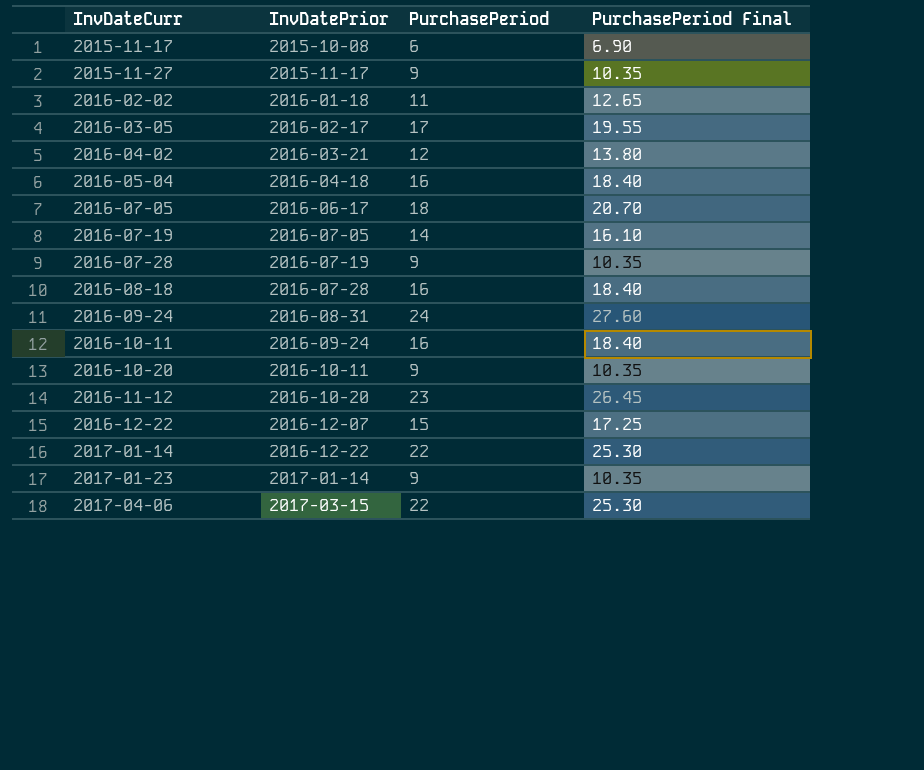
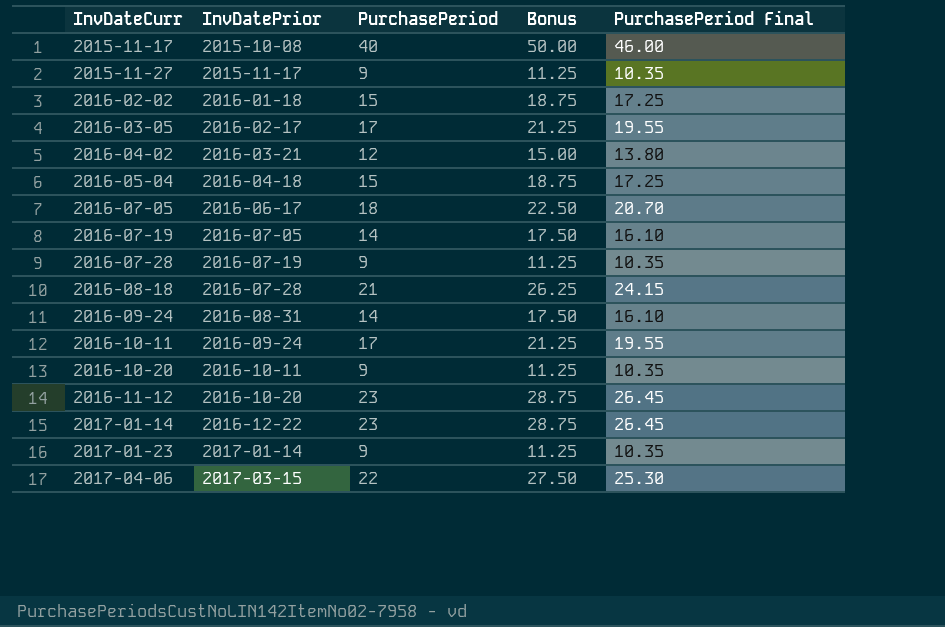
column Bonus | formula: none -> [PurchasePeriod] * 1.25
row 2016-12-22: 2016-12-07 | 15 | 17.25 -> none
2015-11-17 | PurchasePeriod: 6 -> 40
2015-11-17 | PurchasePeriod Final: 6.90 -> 46.00
2016-02-02 | PurchasePeriod: 11 -> 15
2016-02-02 | PurchasePeriod Final: 12.65 -> 17.25
2016-05-04 | PurchasePeriod: 16 -> 15
2016-05-04 | PurchasePeriod Final: 18.40 -> 17.25
2016-08-18 | PurchasePeriod: 16 -> 21
2016-08-18 | PurchasePeriod Final: 18.40 -> 24.15
2016-09-24 | PurchasePeriod: 24 -> 14
2016-09-24 | PurchasePeriod Final: 27.60 -> 16.10
2016-10-11 | PurchasePeriod: 16 -> 17
2016-10-11 | PurchasePeriod Final: 18.40 -> 19.55
2017-01-14 | PurchasePeriod: 22 -> 23
2017-01-14 | PurchasePeriod Final: 25.30 -> 26.45

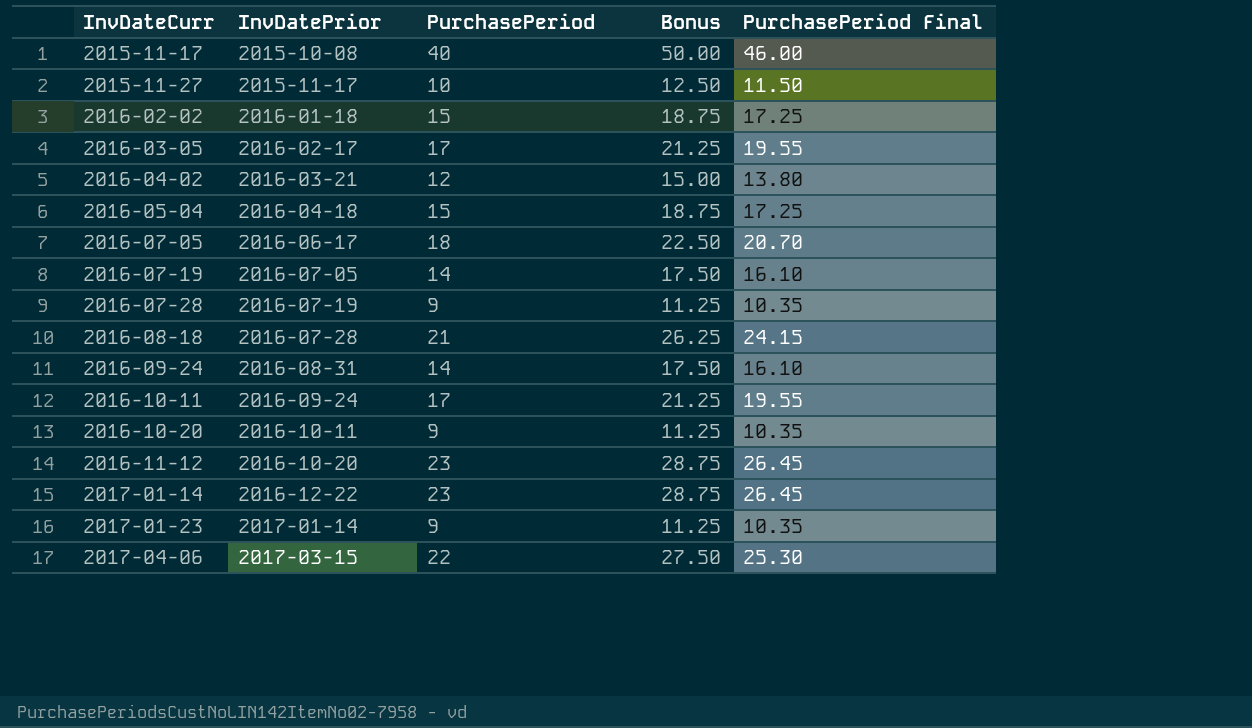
2015-11-27 | PurchasePeriod: 9 -> 10
2015-11-27 | Bonus: 11.25 -> 12.50
2015-11-27 | PurchasePeriod Final: 10.35 -> 11.50

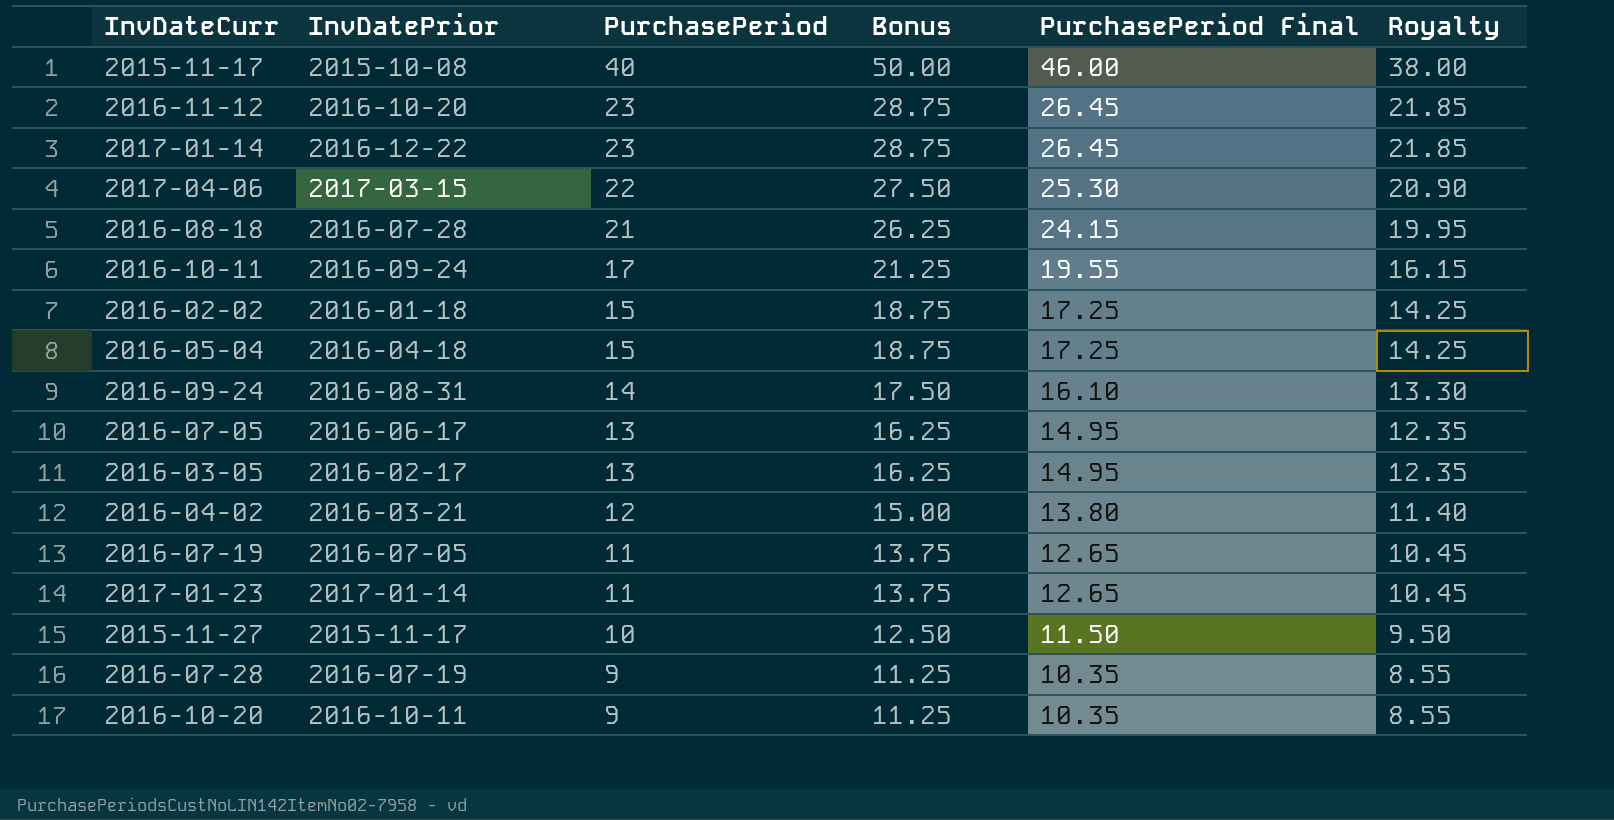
row order: InvDateCurr ascending -> PurchasePeriod descending
column Royalty | formula: none -> [PurchasePeriod] * 0.95
2016-07-05 | PurchasePeriod: 18 -> 13
2016-07-05 | Bonus: 22.50 -> 16.25
2016-07-05 | PurchasePeriod Final: 20.70 -> 14.95
2016-03-05 | PurchasePeriod: 17 -> 13
2016-03-05 | Bonus: 21.25 -> 16.25
2016-03-05 | PurchasePeriod Final: 19.55 -> 14.95
2016-07-19 | PurchasePeriod: 14 -> 11
2016-07-19 | Bonus: 17.50 -> 13.75
2016-07-19 | PurchasePeriod Final: 16.10 -> 12.65
2017-01-23 | PurchasePeriod: 9 -> 11
2017-01-23 | Bonus: 11.25 -> 13.75
2017-01-23 | PurchasePeriod Final: 10.35 -> 12.65

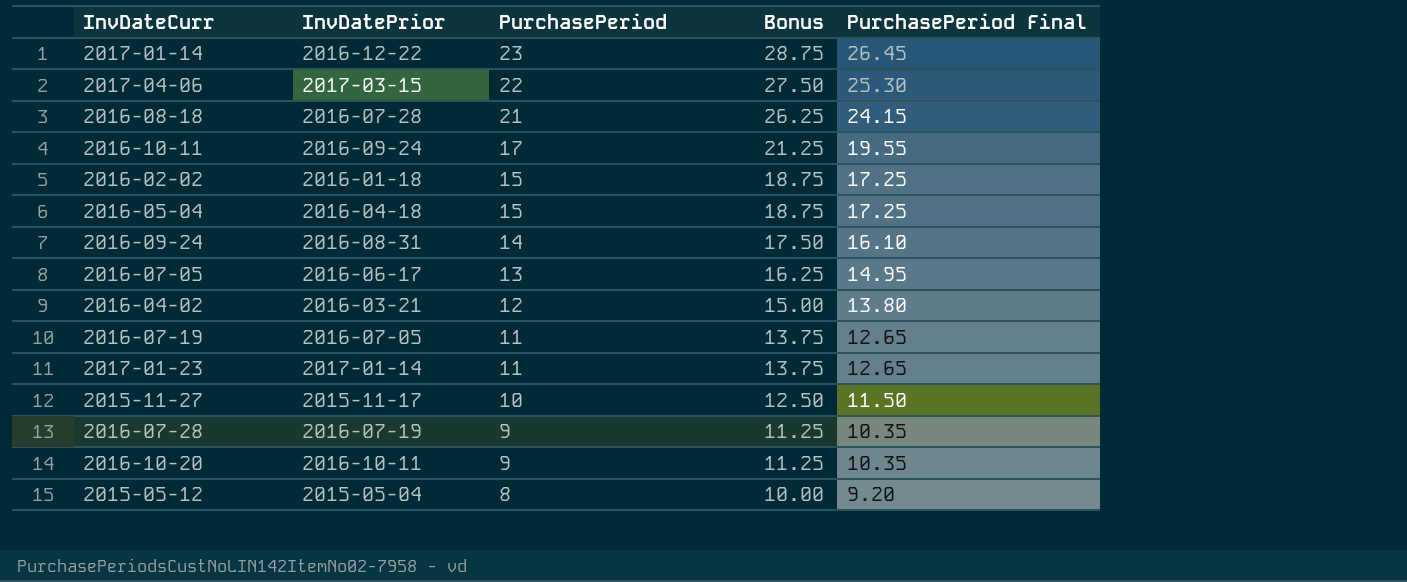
column Royalty | formula: [PurchasePeriod] * 0.95 -> none
row 2015-11-17: 2015-10-08 | 40 | 50.00 | 46.00 | 38.00 -> none
row 2016-11-12: 2016-10-20 | 23 | 28.75 | 26.45 | 21.85 -> none
row 2016-03-05: 2016-02-17 | 13 | 16.25 | 14.95 | 12.35 -> none
row 2015-05-12: none -> 2015-05-04 | 8 | 10.00 | 9.20

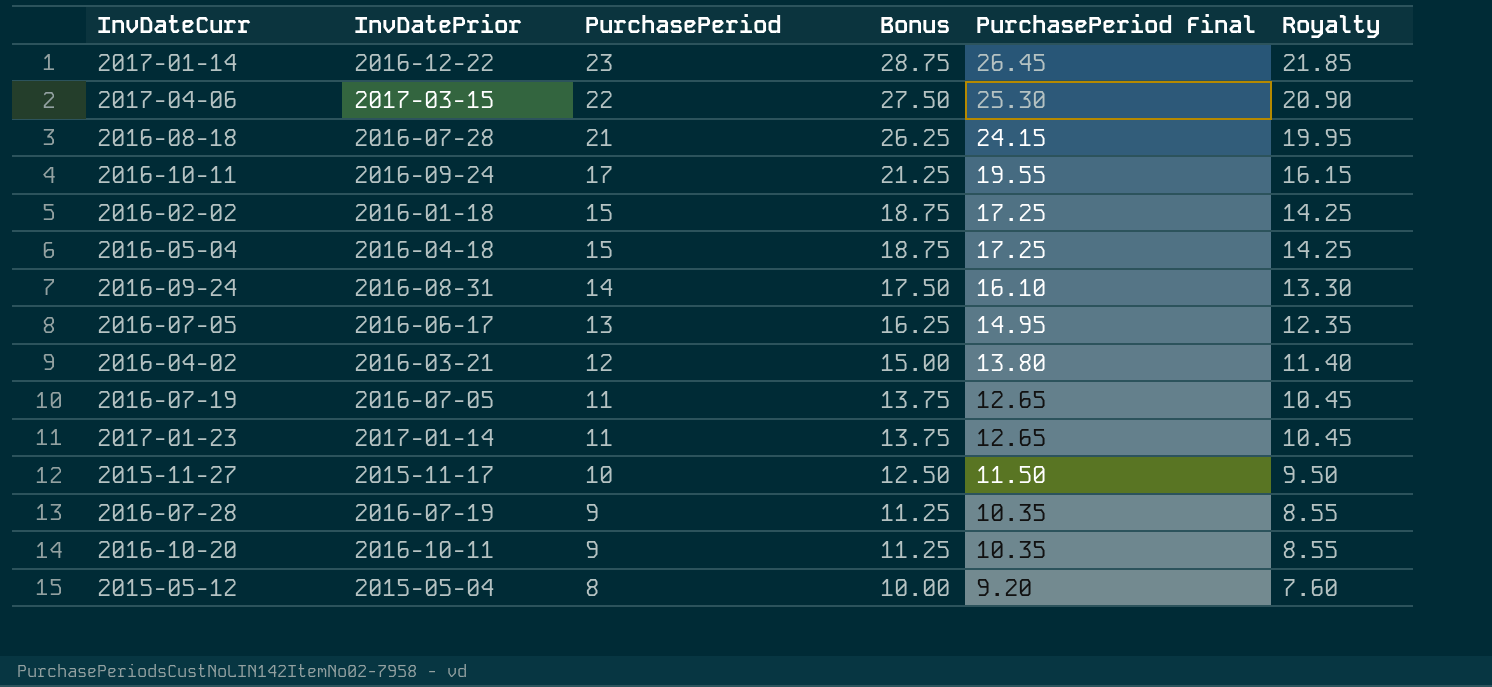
column Royalty | formula: none -> [PurchasePeriod] * 0.95

